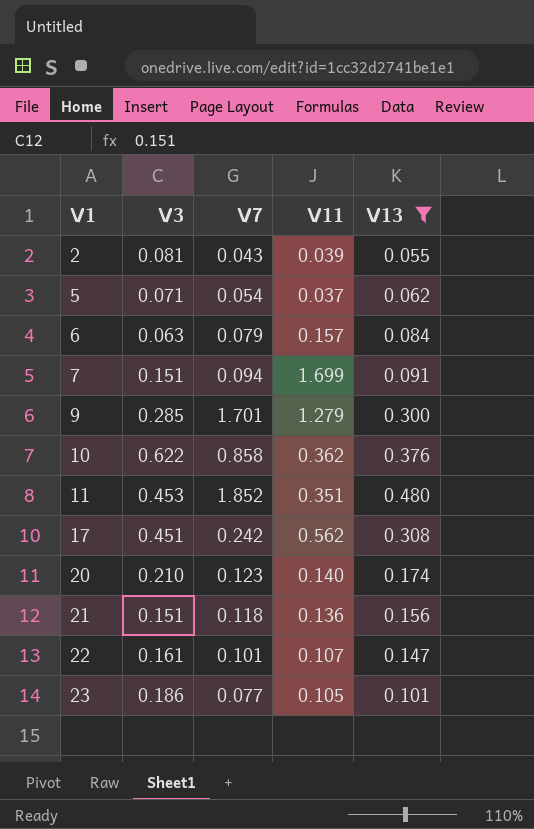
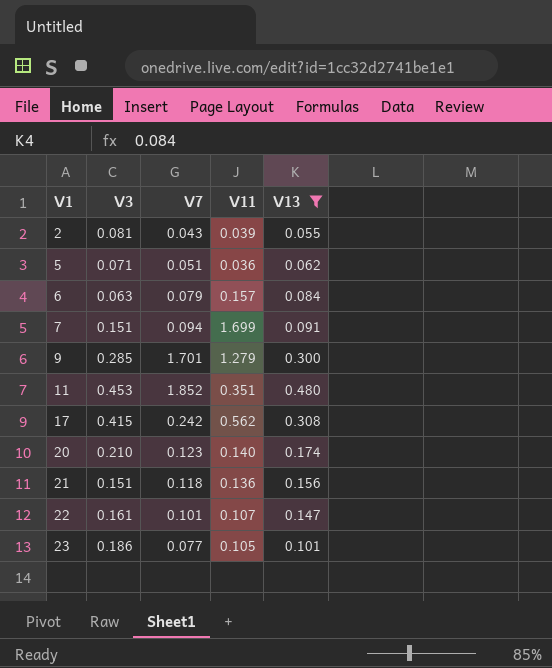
row 10: 0.622 | 0.858 | 0.362 | 0.376 -> none
5 | V7: 0.054 -> 0.051
5 | V11: 0.037 -> 0.036
17 | V3: 0.451 -> 0.415

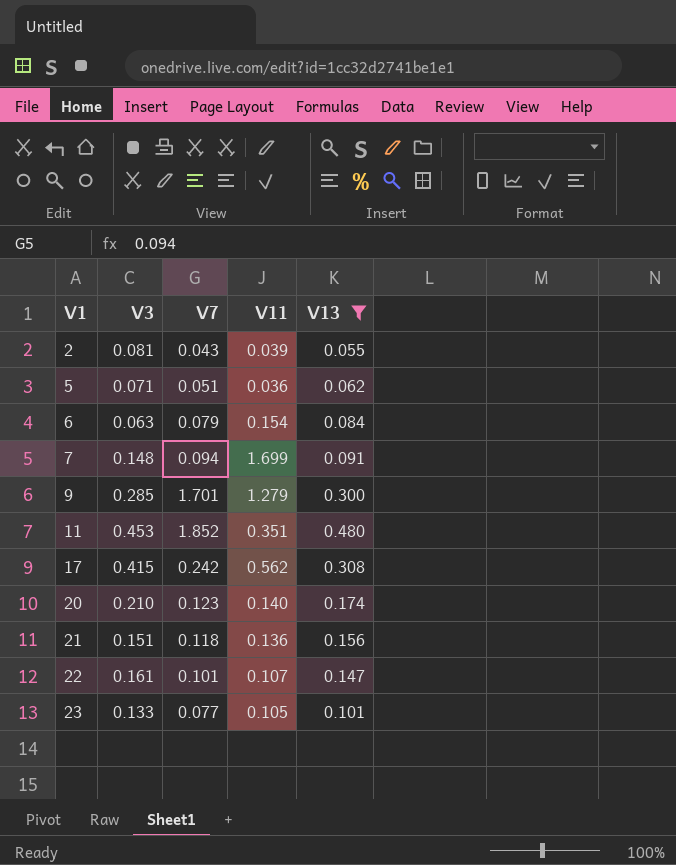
6 | V11: 0.157 -> 0.154
7 | V3: 0.151 -> 0.148
23 | V3: 0.186 -> 0.133

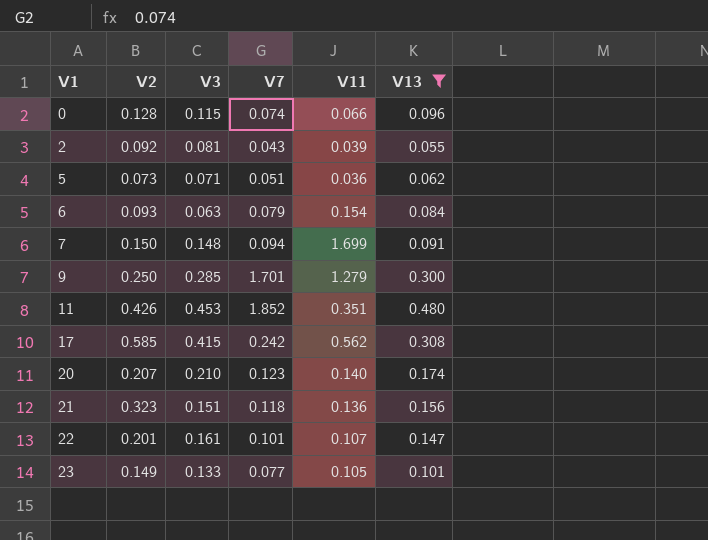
column V2 | position: none -> 2
row 0: none -> 0.128 | 0.115 | 0.074 | 0.066 | 0.096

